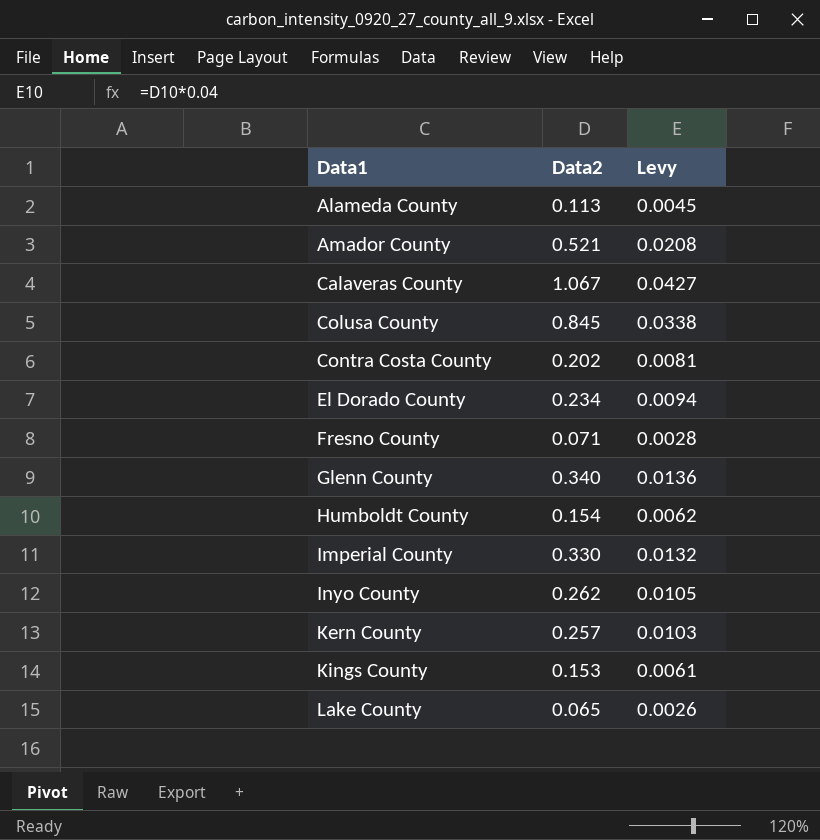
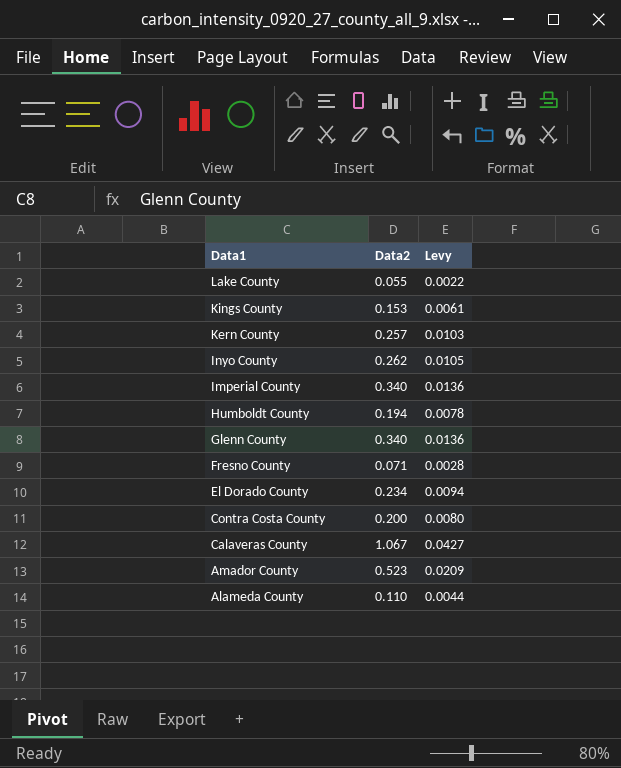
row order: Data1 ascending -> Data1 descending
row Colusa County: 0.845 | 0.0338 -> none
Lake County | Data2: 0.065 -> 0.055
Lake County | Levy: 0.0026 -> 0.0022
Imperial County | Data2: 0.330 -> 0.340
Imperial County | Levy: 0.0132 -> 0.0136
Humboldt County | Data2: 0.154 -> 0.194
Humboldt County | Levy: 0.0062 -> 0.0078
Contra Costa County | Data2: 0.202 -> 0.200
Contra Costa County | Levy: 0.0081 -> 0.0080
Amador County | Data2: 0.521 -> 0.523
Amador County | Levy: 0.0208 -> 0.0209
Alameda County | Data2: 0.113 -> 0.110
Alameda County | Levy: 0.0045 -> 0.0044

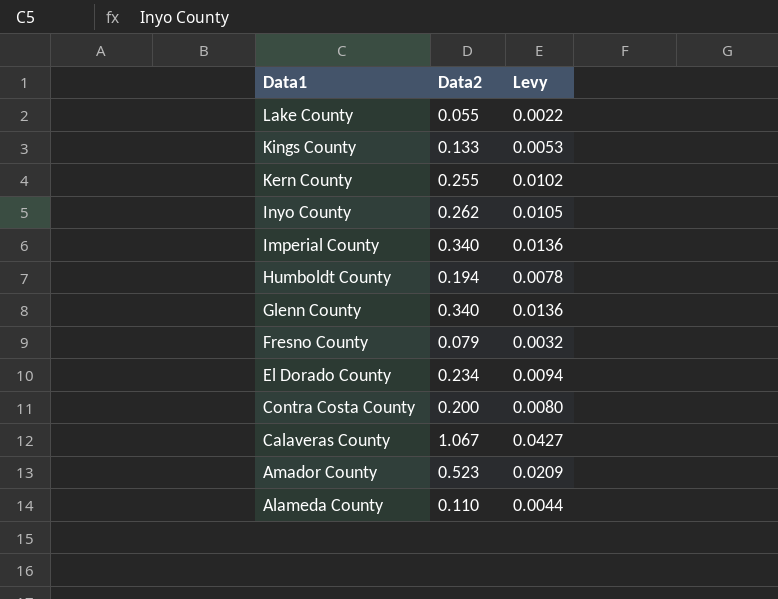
Kings County | Data2: 0.153 -> 0.133
Kings County | Levy: 0.0061 -> 0.0053
Kern County | Data2: 0.257 -> 0.255
Kern County | Levy: 0.0103 -> 0.0102
Fresno County | Data2: 0.071 -> 0.079
Fresno County | Levy: 0.0028 -> 0.0032

